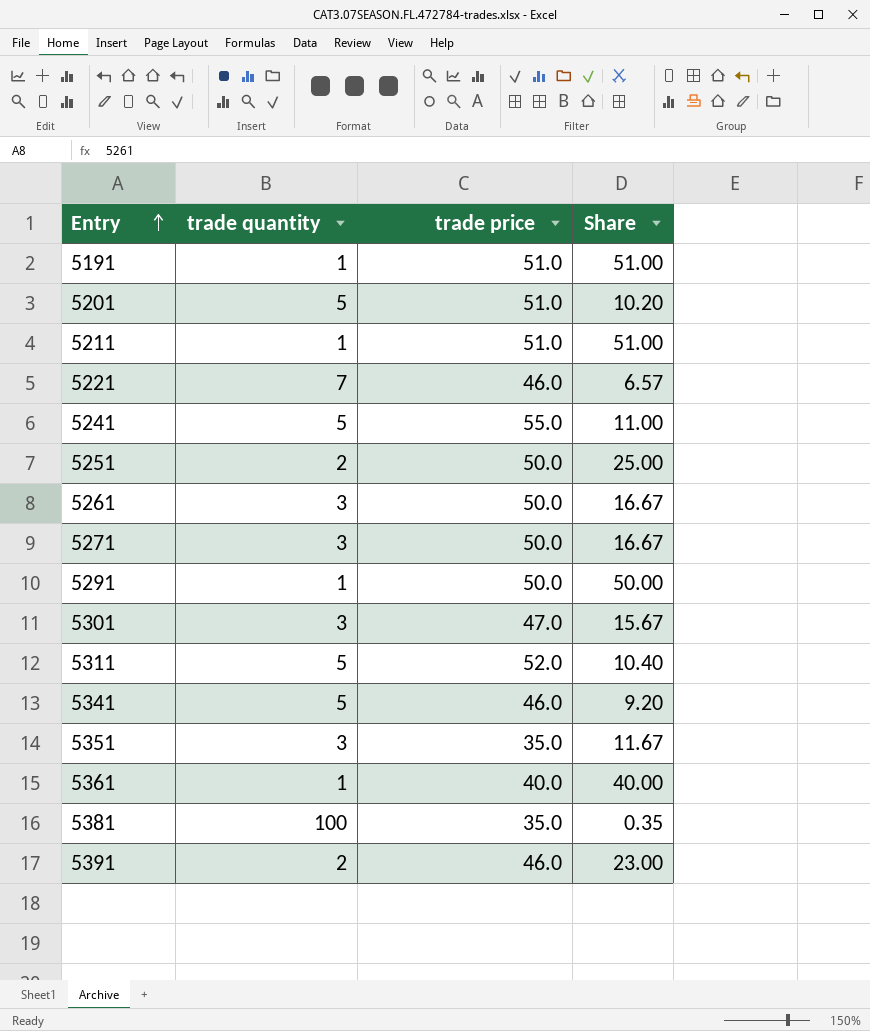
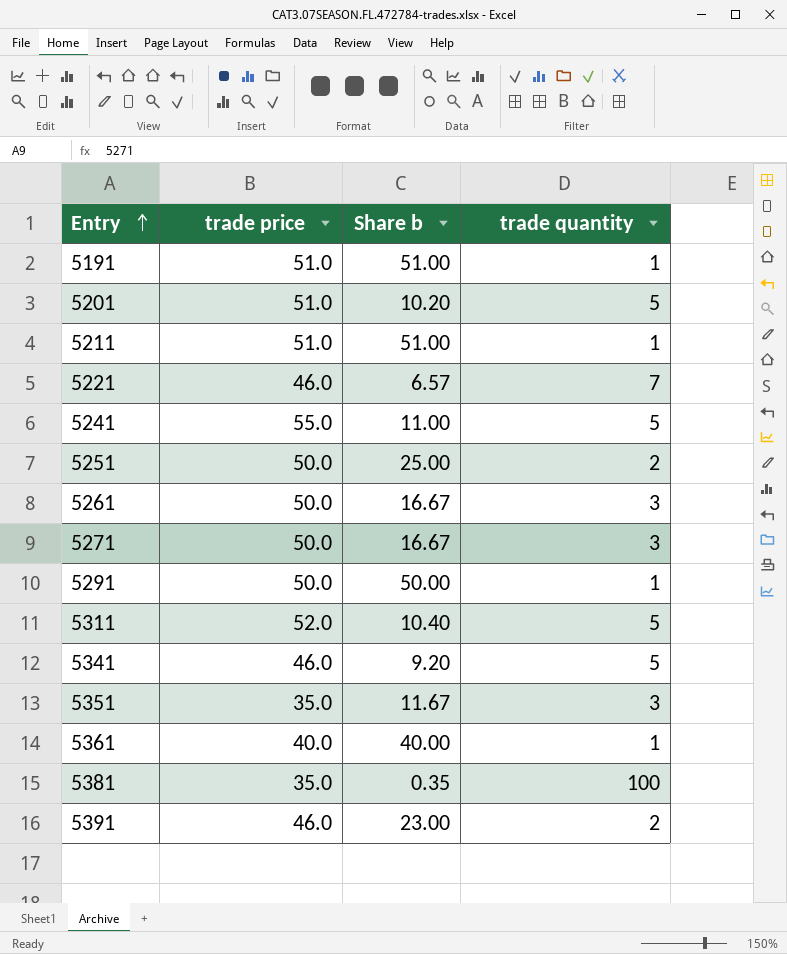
column name: Share -> Share b
column trade quantity | position: 2 -> 4
row 5301: 3 | 47.0 | 15.67 -> none

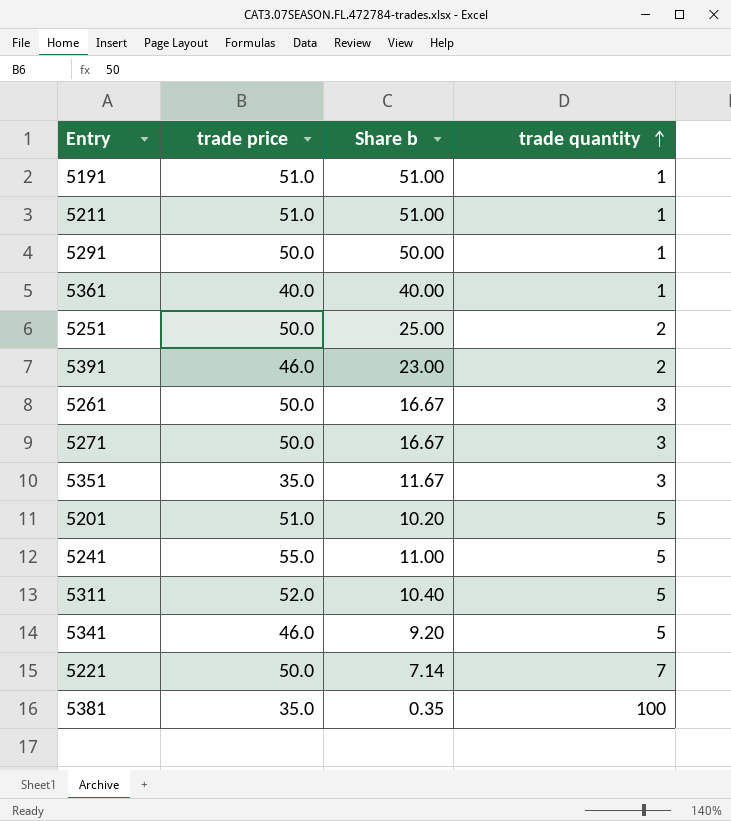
row order: Entry ascending -> trade quantity ascending
5221 | trade price: 46.0 -> 50.0
5221 | Share b: 6.57 -> 7.14

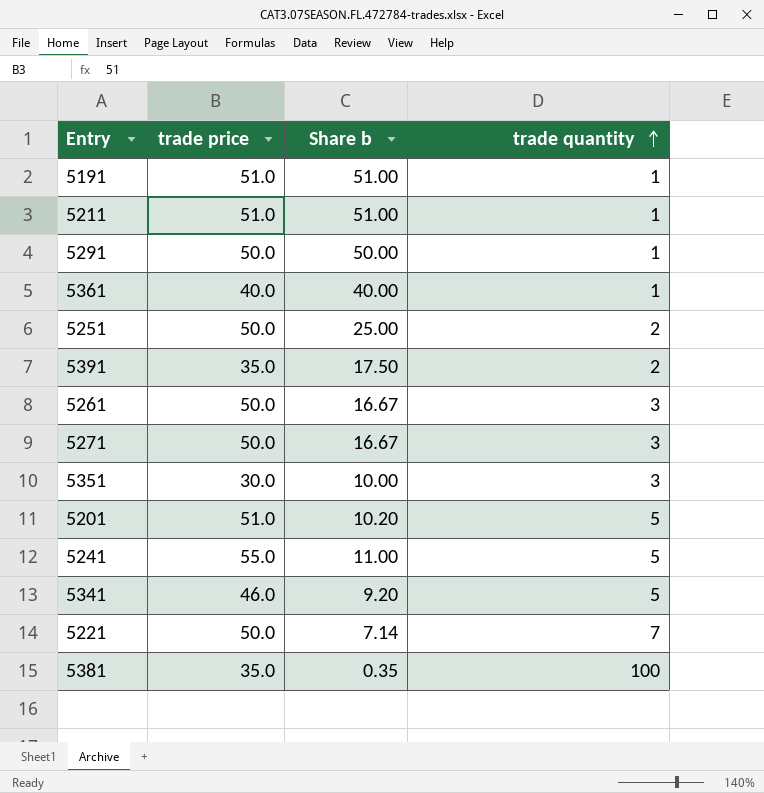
row 5311: 52.0 | 10.40 | 5 -> none
5391 | trade price: 46.0 -> 35.0
5391 | Share b: 23.00 -> 17.50
5351 | trade price: 35.0 -> 30.0
5351 | Share b: 11.67 -> 10.00

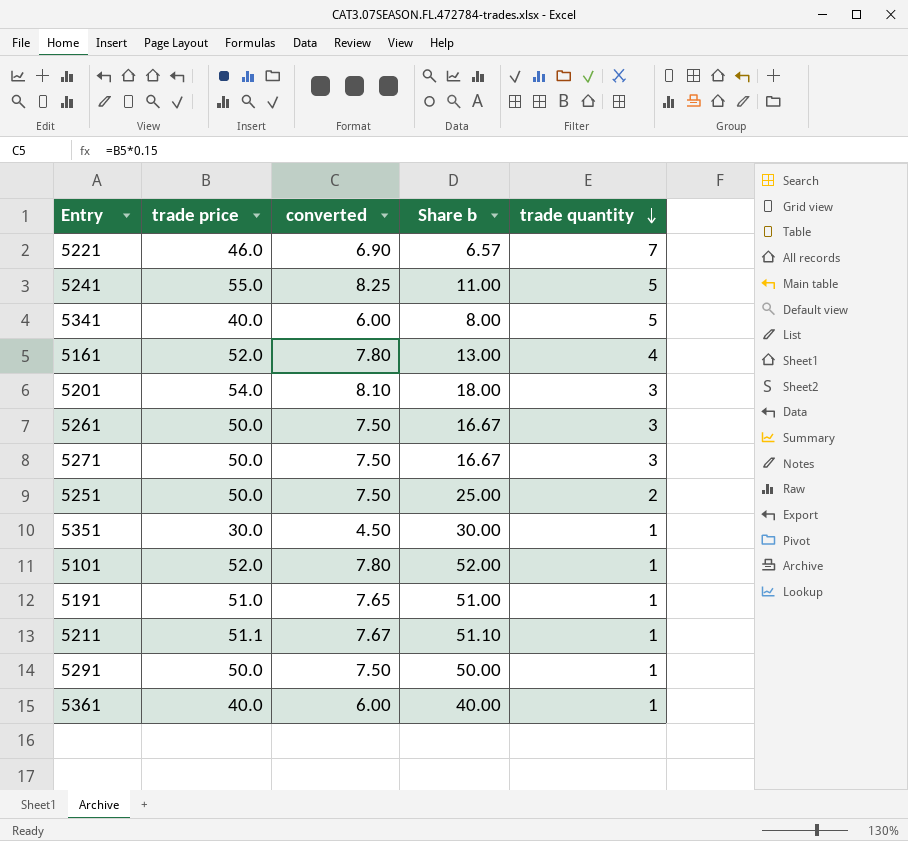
row order: trade quantity ascending -> trade quantity descending
column converted | formula: none -> [trade price] * 0.15
row 5391: 35.0 | 17.50 | 2 -> none
row 5381: 35.0 | 0.35 | 100 -> none
5221 | trade price: 50.0 -> 46.0
5221 | Share b: 7.14 -> 6.57
5341 | trade price: 46.0 -> 40.0
5341 | Share b: 9.20 -> 8.00
row 5161: none -> 52.0 | 7.80 | 13.00 | 4
5201 | trade price: 51.0 -> 54.0
5201 | Share b: 10.20 -> 18.00
5201 | trade quantity: 5 -> 3
5351 | Share b: 10.00 -> 30.00
5351 | trade quantity: 3 -> 1
row 5101: none -> 52.0 | 7.80 | 52.00 | 1
5211 | trade price: 51.0 -> 51.1
5211 | Share b: 51.00 -> 51.10

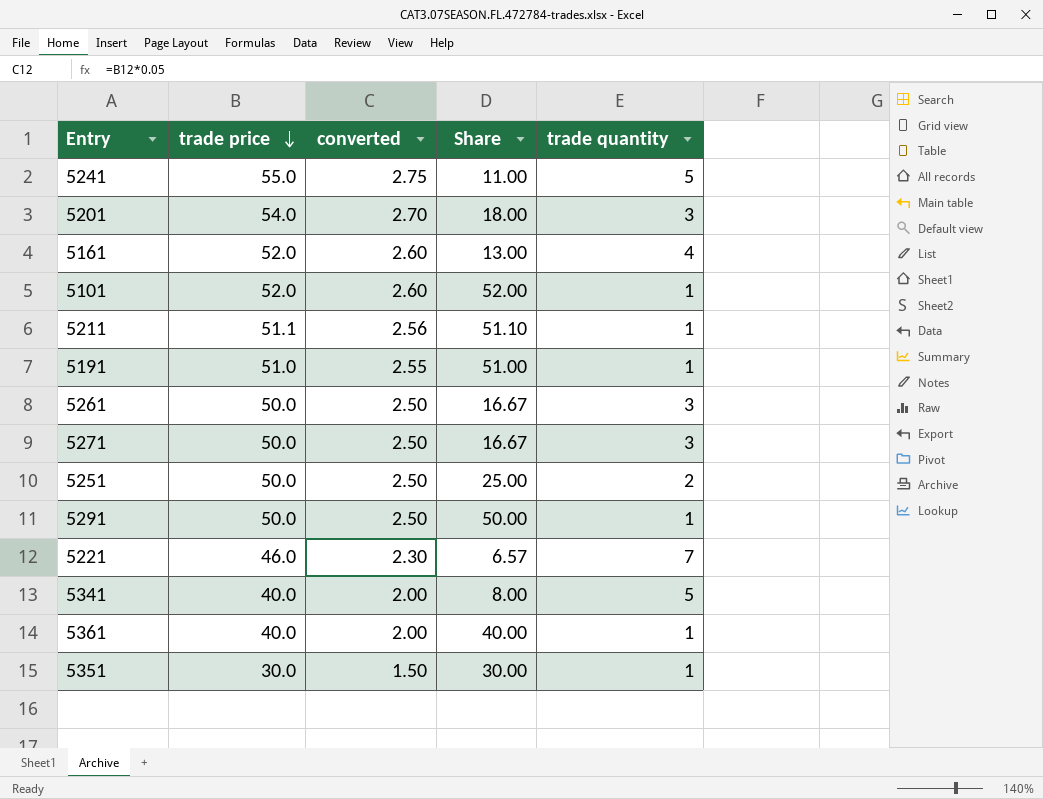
row order: trade quantity descending -> trade price descending
column converted | formula: [trade price] * 0.15 -> [trade price] * 0.05
column name: Share b -> Share

